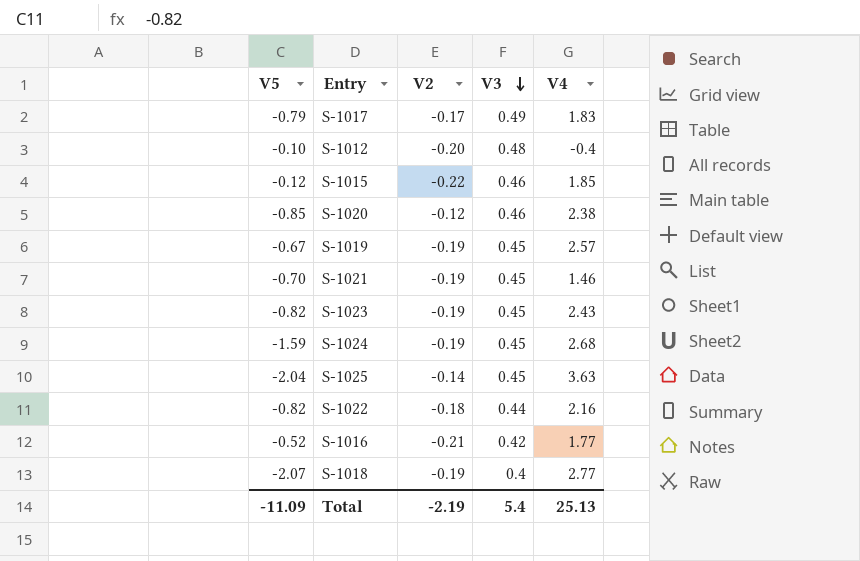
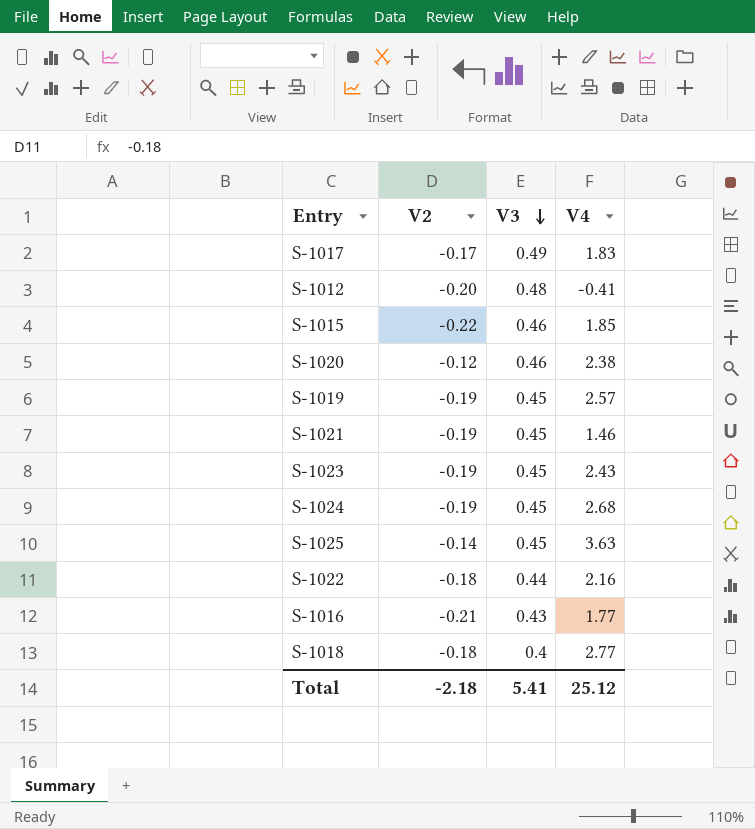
column V5 | position: 1 -> none
S-1012 | V4: -0.4 -> -0.41
S-1016 | V3: 0.42 -> 0.43
S-1018 | V2: -0.19 -> -0.18
Total | V2: -2.19 -> -2.18
Total | V3: 5.4 -> 5.41
Total | V4: 25.13 -> 25.12

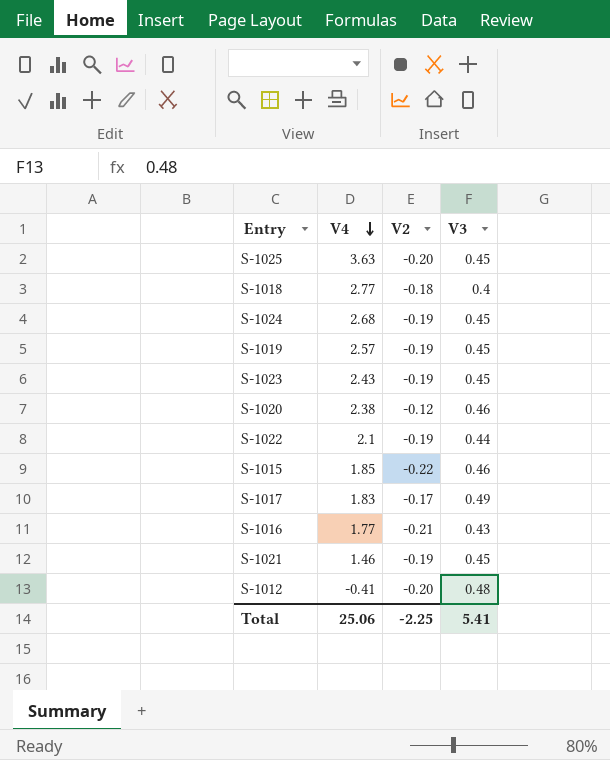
row order: V3 descending -> V4 descending
column V4 | position: 4 -> 2
S-1025 | V2: -0.14 -> -0.20
S-1022 | V4: 2.16 -> 2.1
S-1022 | V2: -0.18 -> -0.19
Total | V4: 25.12 -> 25.06
Total | V2: -2.18 -> -2.25

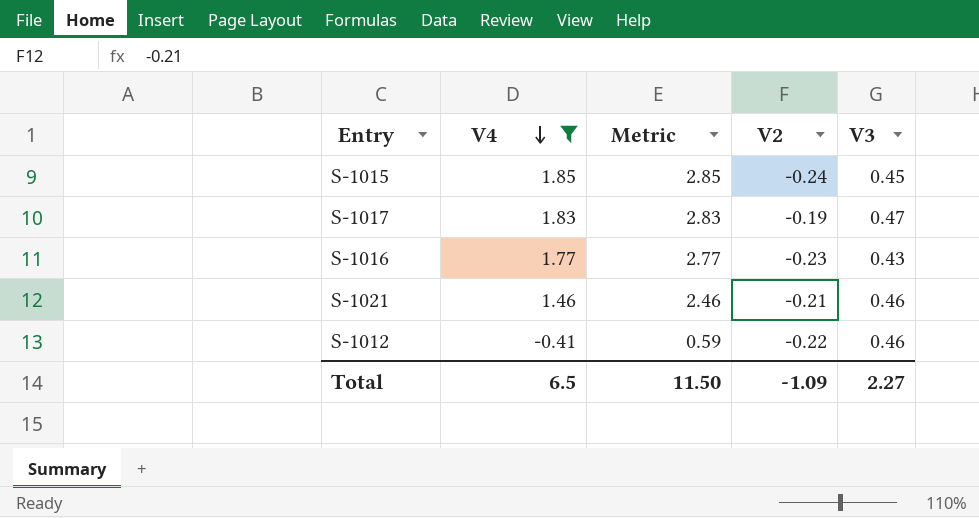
filter: none -> V4 <= 1.85
column Metric | formula: none -> [V4] + 1
S-1015 | V2: -0.22 -> -0.24
S-1015 | V3: 0.46 -> 0.45
S-1017 | V2: -0.17 -> -0.19
S-1017 | V3: 0.49 -> 0.47
S-1016 | V2: -0.21 -> -0.23
S-1021 | V2: -0.19 -> -0.21
S-1021 | V3: 0.45 -> 0.46
S-1012 | V2: -0.20 -> -0.22
S-1012 | V3: 0.48 -> 0.46
Total | V4: 25.06 -> 6.5
Total | V2: -2.25 -> -1.09
Total | V3: 5.41 -> 2.27

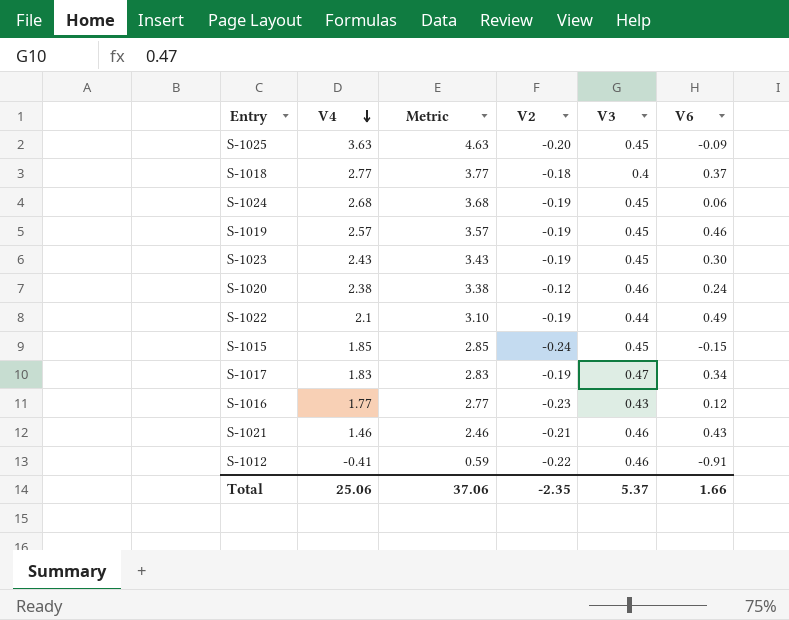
filter: V4 <= 1.85 -> none
column V6 | position: none -> 6
Total | V4: 6.5 -> 25.06
Total | Metric: 11.50 -> 37.06
Total | V2: -1.09 -> -2.35
Total | V3: 2.27 -> 5.37

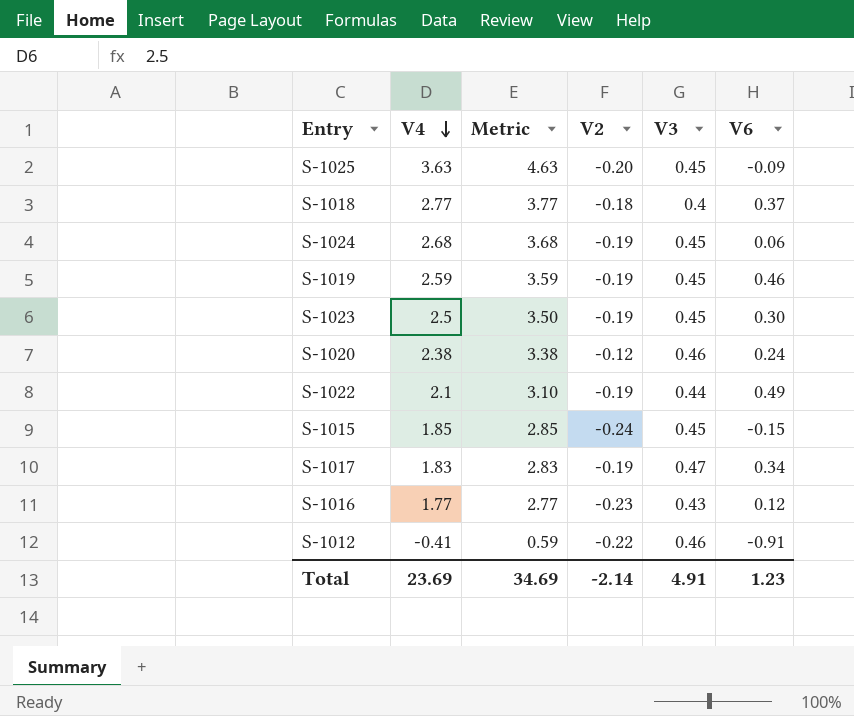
row S-1021: 1.46 | 2.46 | -0.21 | 0.46 | 0.43 -> none
S-1019 | V4: 2.57 -> 2.59
S-1019 | Metric: 3.57 -> 3.59
S-1023 | V4: 2.43 -> 2.5
S-1023 | Metric: 3.43 -> 3.50
Total | V4: 25.06 -> 23.69
Total | Metric: 37.06 -> 34.69
Total | V2: -2.35 -> -2.14
Total | V3: 5.37 -> 4.91
Total | V6: 1.66 -> 1.23

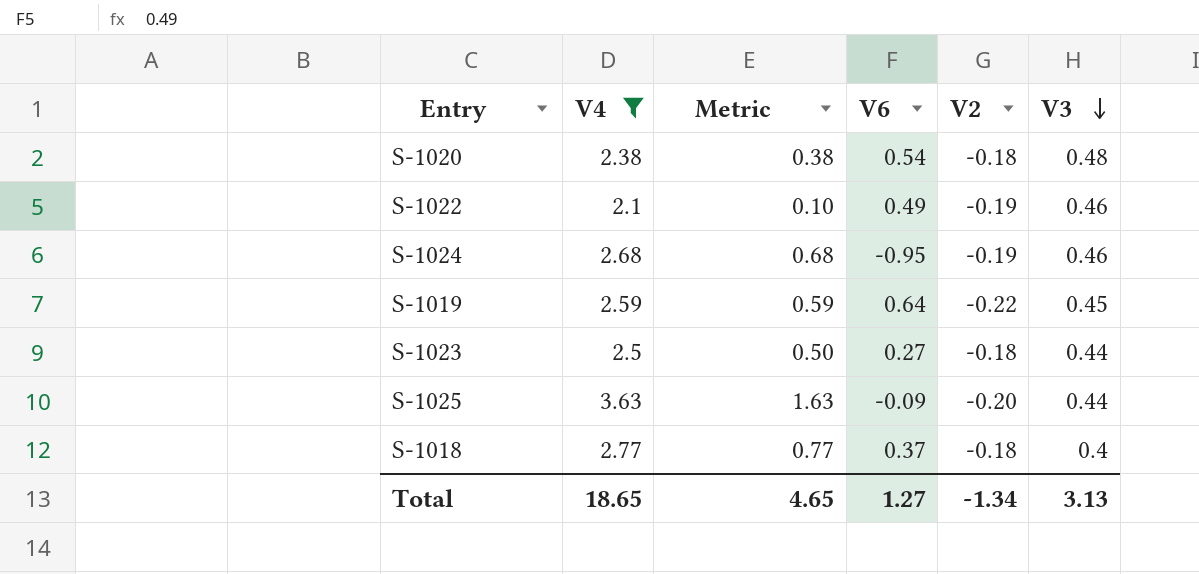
filter: none -> V4 >= 2.1
row order: V4 descending -> V3 descending
column Metric | formula: [V4] + 1 -> [V4] - 2
column V6 | position: 6 -> 4
S-1020 | V6: 0.24 -> 0.54
S-1020 | V2: -0.12 -> -0.18
S-1020 | V3: 0.46 -> 0.48
S-1022 | V3: 0.44 -> 0.46
S-1024 | V6: 0.06 -> -0.95
S-1024 | V3: 0.45 -> 0.46
S-1019 | V6: 0.46 -> 0.64
S-1019 | V2: -0.19 -> -0.22
S-1023 | V6: 0.30 -> 0.27
S-1023 | V2: -0.19 -> -0.18
S-1023 | V3: 0.45 -> 0.44
S-1025 | V3: 0.45 -> 0.44
Total | V4: 23.69 -> 18.65
Total | Metric: 34.69 -> 4.65
Total | V6: 1.23 -> 1.27
Total | V2: -2.14 -> -1.34
Total | V3: 4.91 -> 3.13

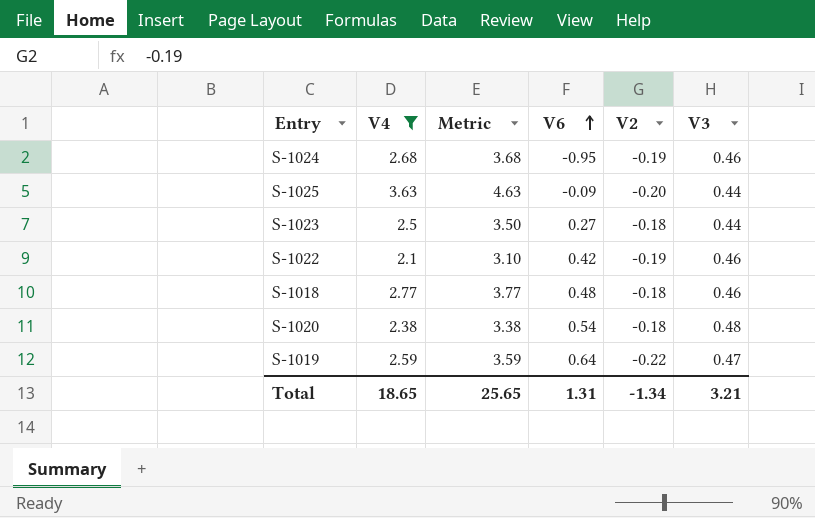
row order: V3 descending -> V6 ascending
column Metric | formula: [V4] - 2 -> [V4] + 1
S-1022 | V6: 0.49 -> 0.42
S-1018 | V6: 0.37 -> 0.48
S-1018 | V3: 0.4 -> 0.46
S-1019 | V3: 0.45 -> 0.47
Total | Metric: 4.65 -> 25.65
Total | V6: 1.27 -> 1.31
Total | V3: 3.13 -> 3.21

